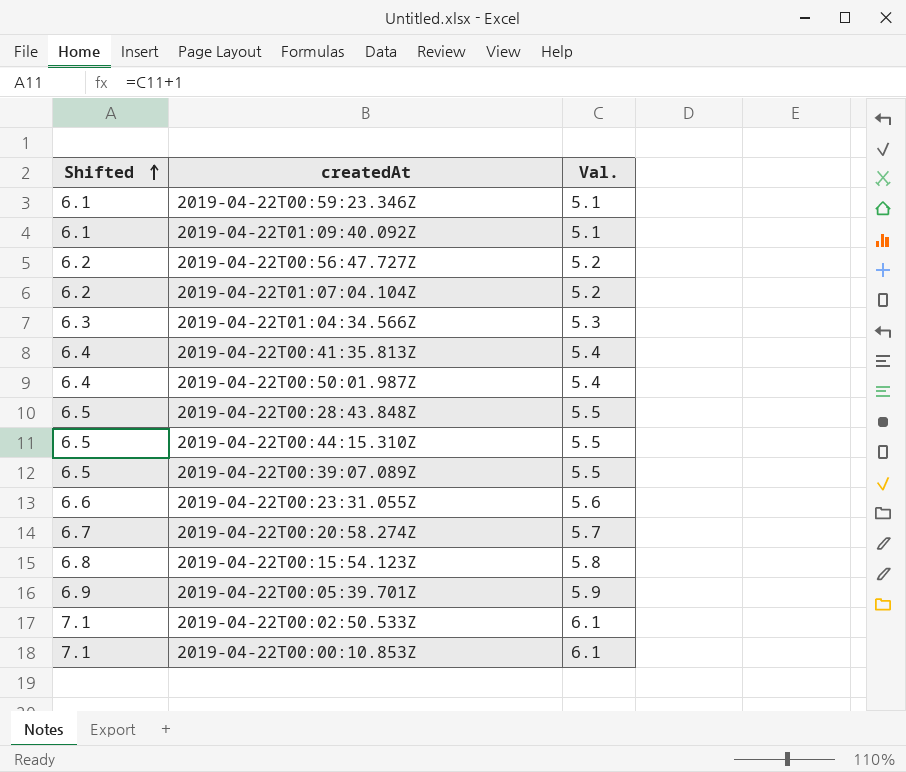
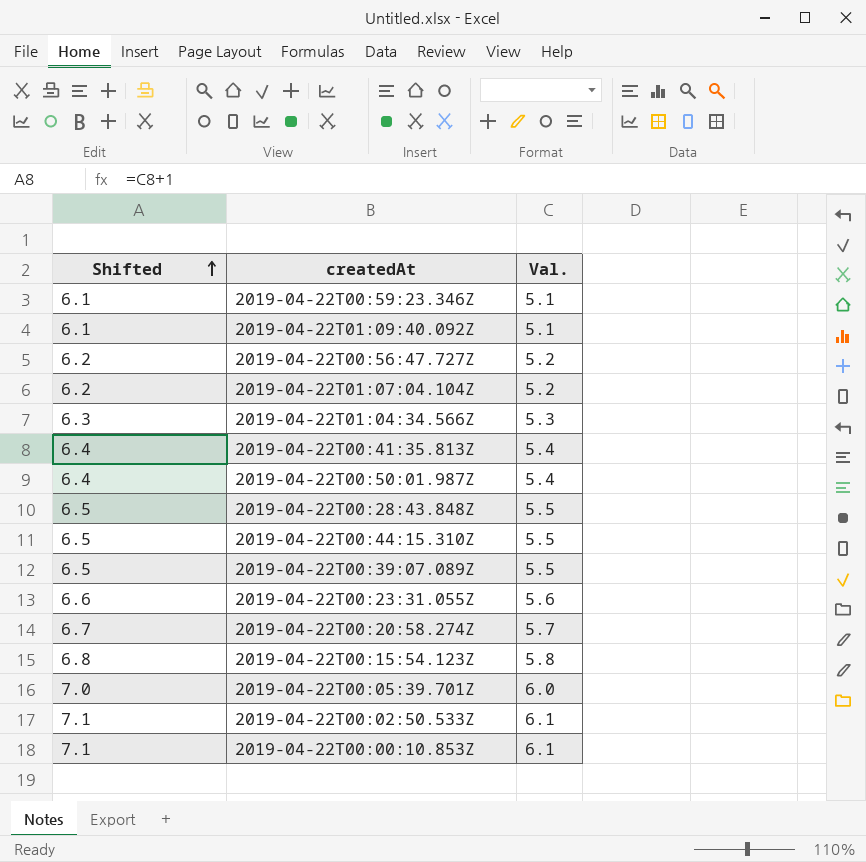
2019-04-22T00:05:39.701Z | Shifted: 6.9 -> 7.0
2019-04-22T00:05:39.701Z | Val.: 5.9 -> 6.0

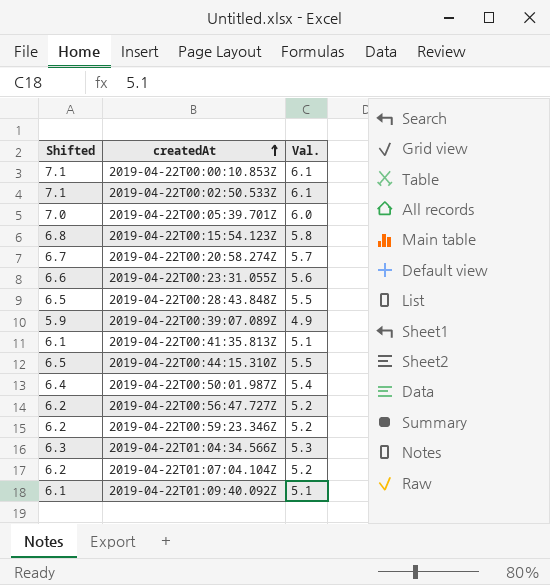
row order: Shifted ascending -> createdAt ascending
2019-04-22T00:39:07.089Z | Shifted: 6.5 -> 5.9
2019-04-22T00:39:07.089Z | Val.: 5.5 -> 4.9
2019-04-22T00:41:35.813Z | Shifted: 6.4 -> 6.1
2019-04-22T00:41:35.813Z | Val.: 5.4 -> 5.1
2019-04-22T00:59:23.346Z | Shifted: 6.1 -> 6.2
2019-04-22T00:59:23.346Z | Val.: 5.1 -> 5.2

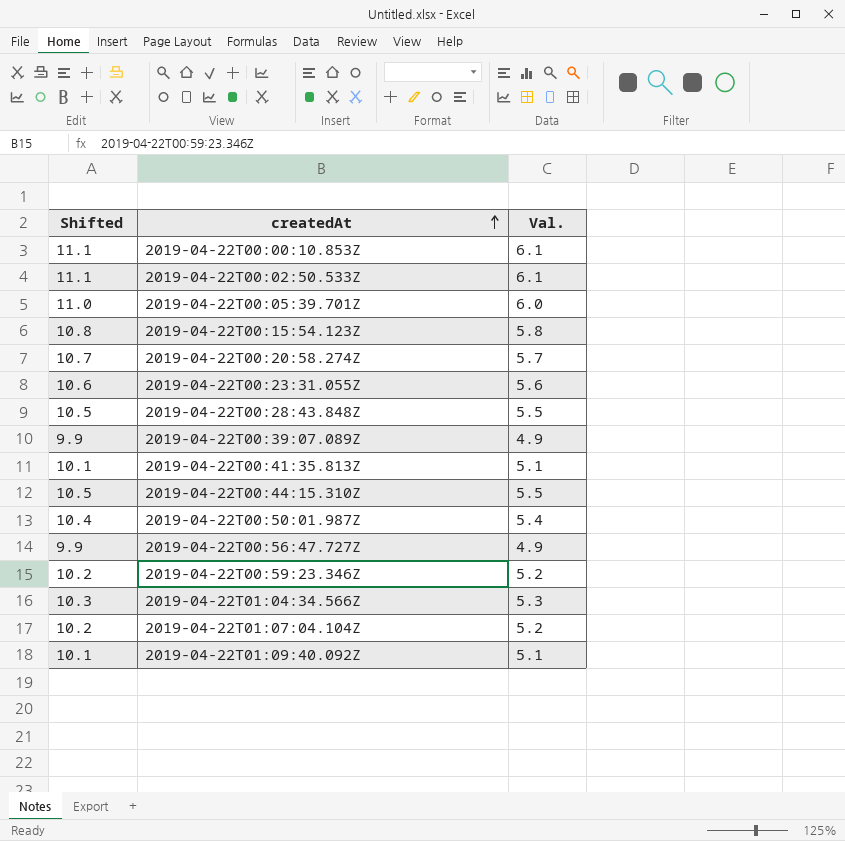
column Shifted | formula: [Val.] + 1 -> [Val.] + 5
2019-04-22T00:56:47.727Z | Val.: 5.2 -> 4.9

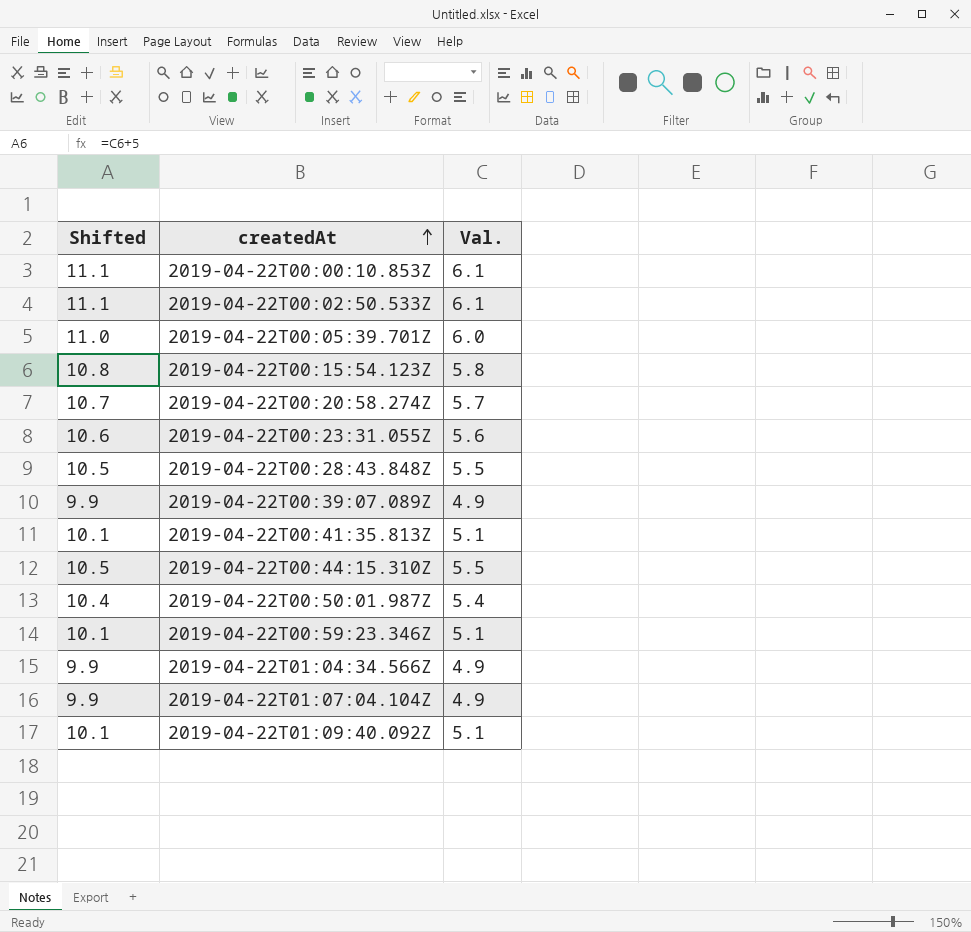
row 2019-04-22T00:56:47.727Z: 9.9 | 4.9 -> none
2019-04-22T00:59:23.346Z | Shifted: 10.2 -> 10.1
2019-04-22T00:59:23.346Z | Val.: 5.2 -> 5.1
2019-04-22T01:04:34.566Z | Shifted: 10.3 -> 9.9
2019-04-22T01:04:34.566Z | Val.: 5.3 -> 4.9
2019-04-22T01:07:04.104Z | Shifted: 10.2 -> 9.9
2019-04-22T01:07:04.104Z | Val.: 5.2 -> 4.9

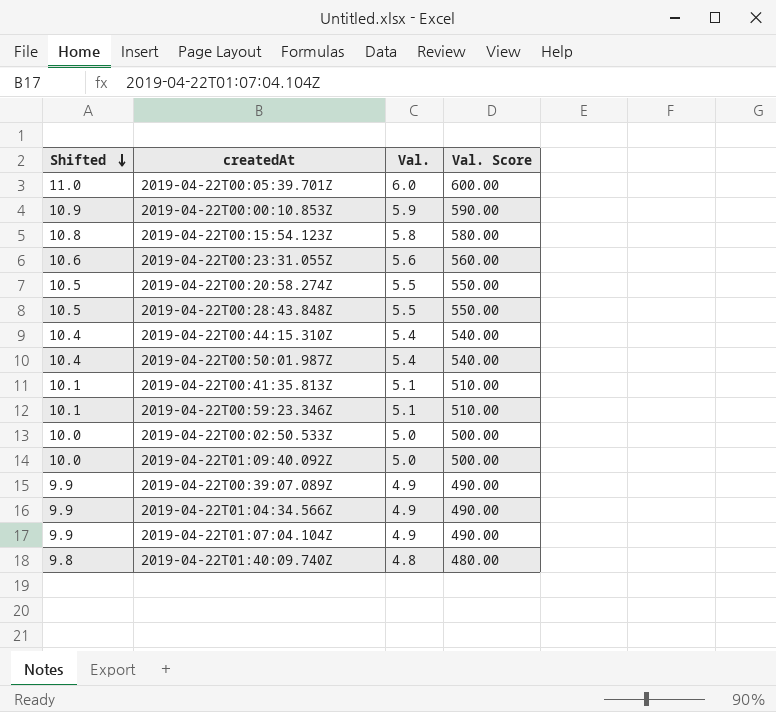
row order: createdAt ascending -> Shifted descending
column Val. Score | formula: none -> [Val.] * 100
2019-04-22T00:00:10.853Z | Shifted: 11.1 -> 10.9
2019-04-22T00:00:10.853Z | Val.: 6.1 -> 5.9
2019-04-22T00:20:58.274Z | Shifted: 10.7 -> 10.5
2019-04-22T00:20:58.274Z | Val.: 5.7 -> 5.5
2019-04-22T00:44:15.310Z | Shifted: 10.5 -> 10.4
2019-04-22T00:44:15.310Z | Val.: 5.5 -> 5.4
2019-04-22T00:02:50.533Z | Shifted: 11.1 -> 10.0
2019-04-22T00:02:50.533Z | Val.: 6.1 -> 5.0
2019-04-22T01:09:40.092Z | Shifted: 10.1 -> 10.0
2019-04-22T01:09:40.092Z | Val.: 5.1 -> 5.0
row 2019-04-22T01:40:09.740Z: none -> 9.8 | 4.8 | 480.00

